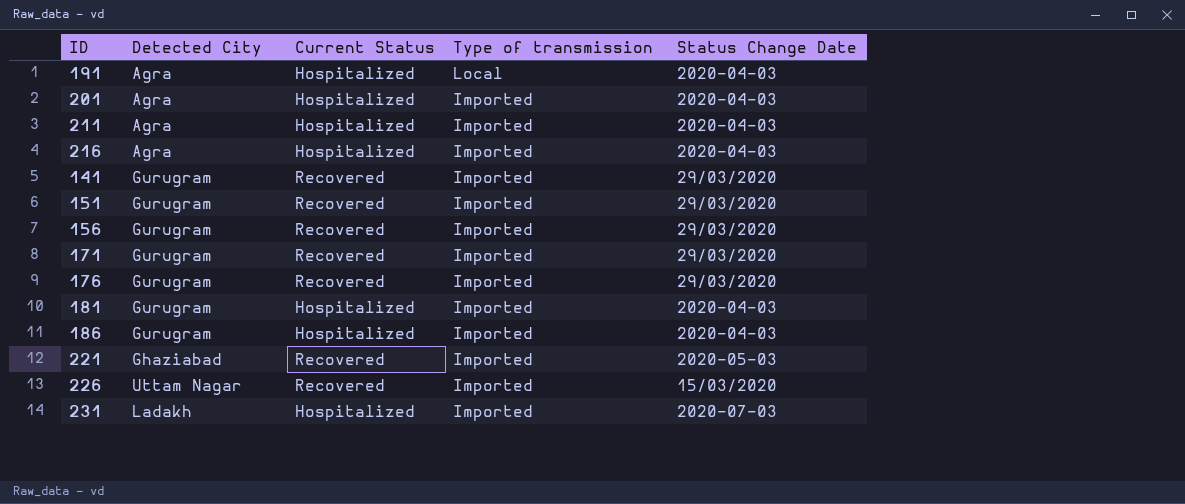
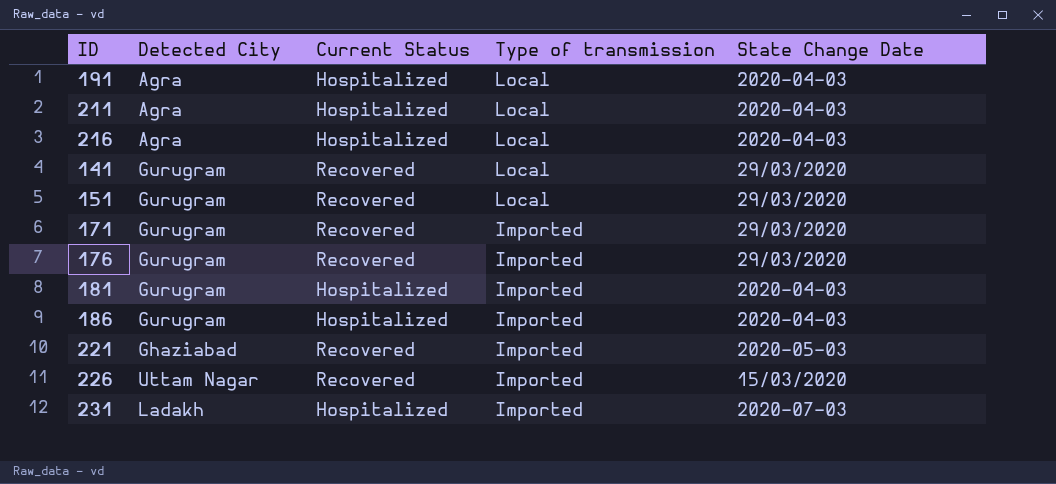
column name: Status Change Date -> State Change Date
row 201: Agra | Hospitalized | Imported | 2020-04-03 -> none
row 156: Gurugram | Recovered | Imported | 29/03/2020 -> none
211 | Type of transmission: Imported -> Local
216 | Type of transmission: Imported -> Local
141 | Type of transmission: Imported -> Local
151 | Type of transmission: Imported -> Local

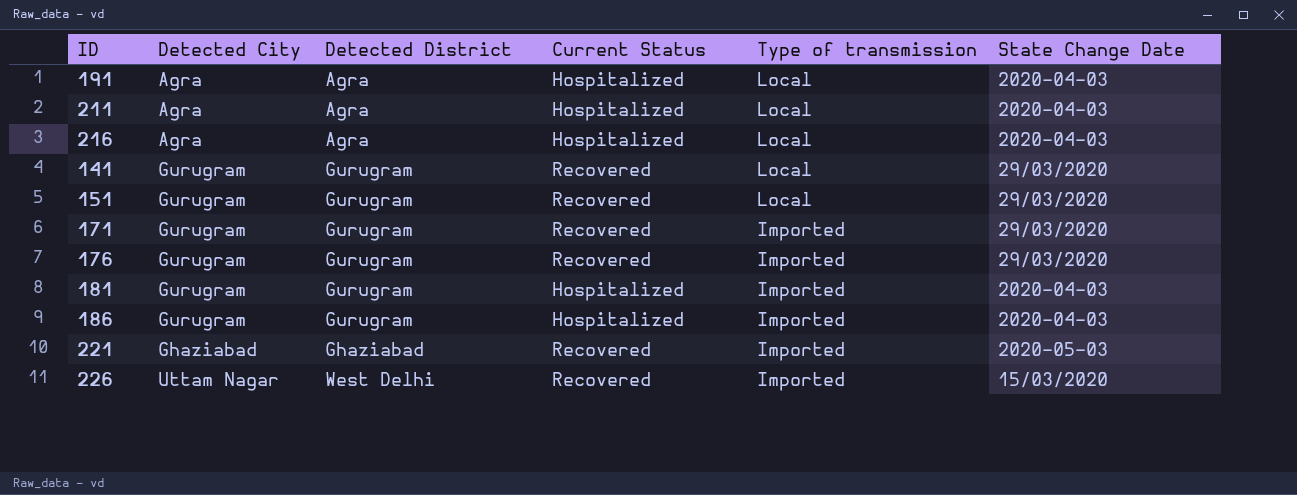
column Detected District | position: none -> 3
row 231: Ladakh | Hospitalized | Imported | 2020-07-03 -> none

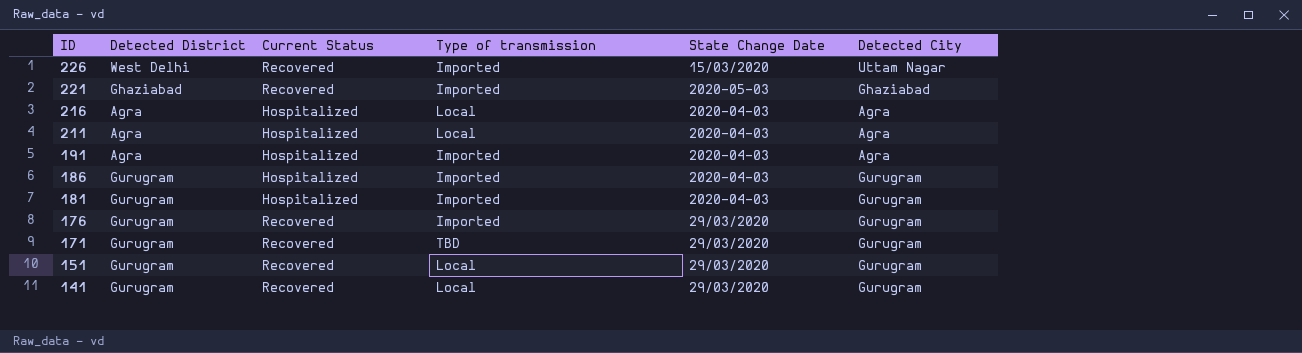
row order: Type of transmission descending -> ID descending
column Detected City | position: 2 -> 6
191 | Type of transmission: Local -> Imported
171 | Type of transmission: Imported -> TBD

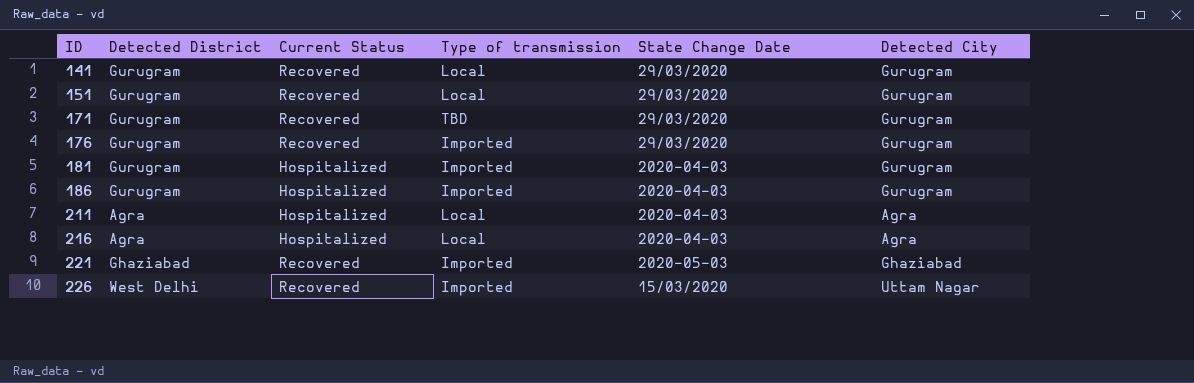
row order: ID descending -> ID ascending
row 191: Agra | Hospitalized | Imported | 2020-04-03 | Agra -> none

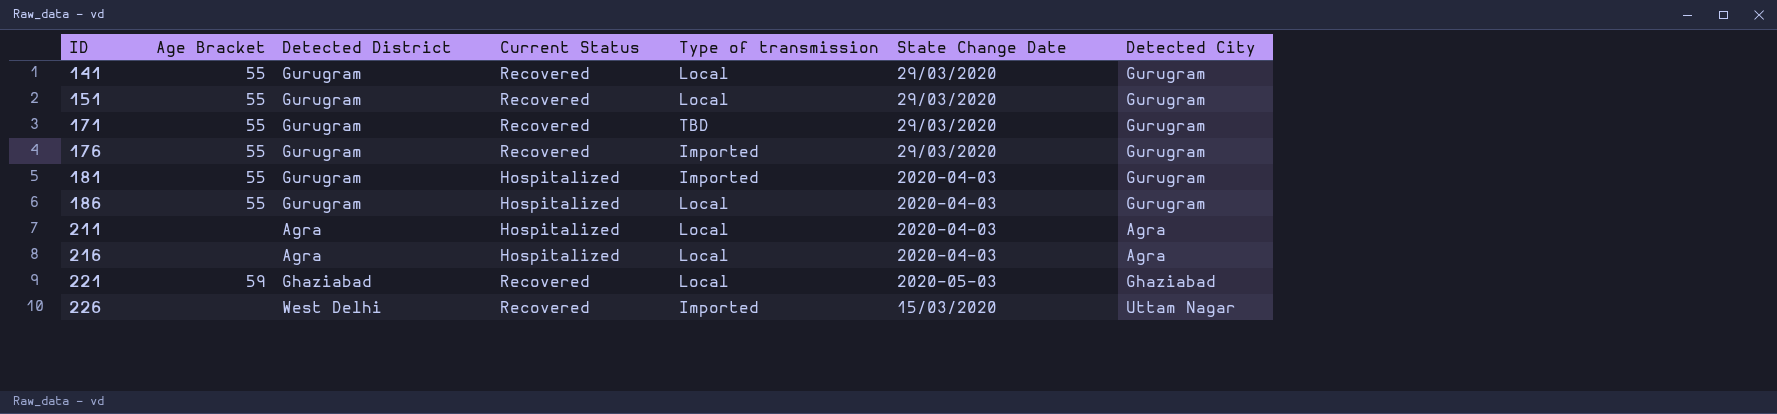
column Age Bracket | position: none -> 2
186 | Type of transmission: Imported -> Local
221 | Type of transmission: Imported -> Local

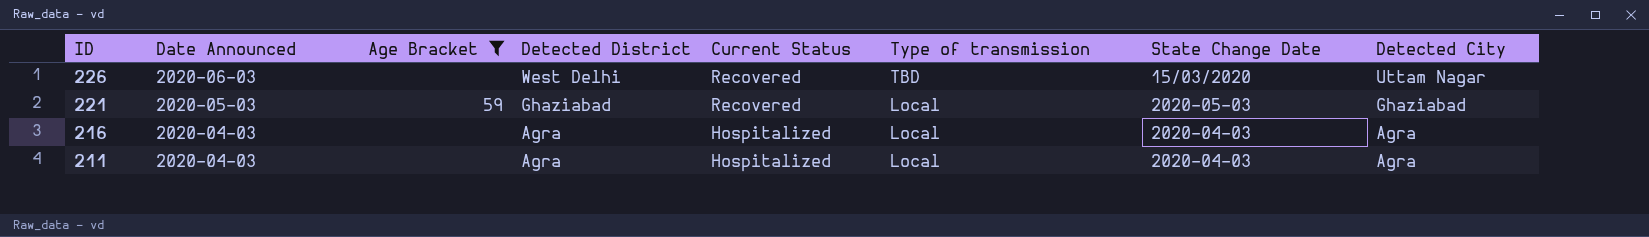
filter: none -> Age Bracket != 55
row order: ID ascending -> ID descending
column Date Announced | position: none -> 2
226 | Type of transmission: Imported -> TBD

